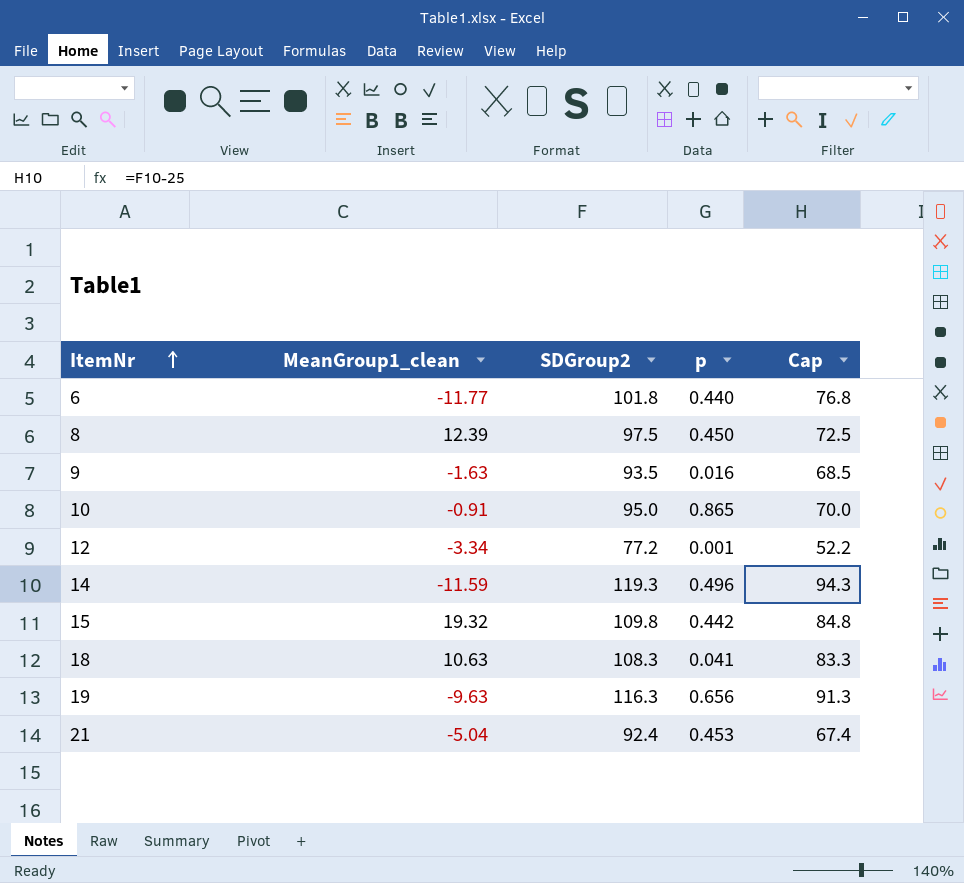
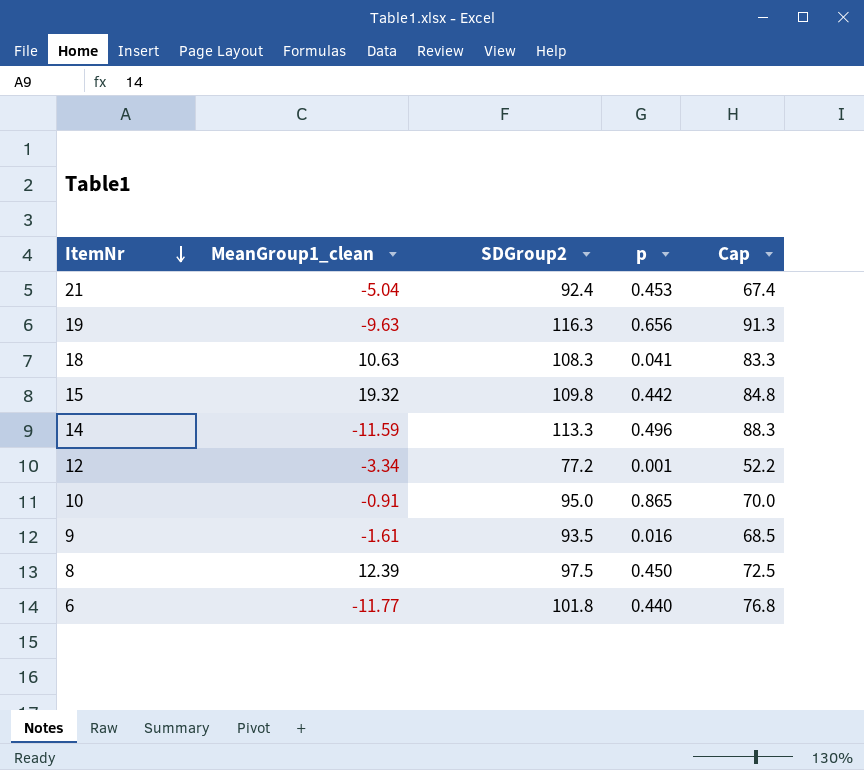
row order: ItemNr ascending -> ItemNr descending
14 | SDGroup2: 119.3 -> 113.3
14 | Cap: 94.3 -> 88.3
9 | MeanGroup1_clean: -1.63 -> -1.61

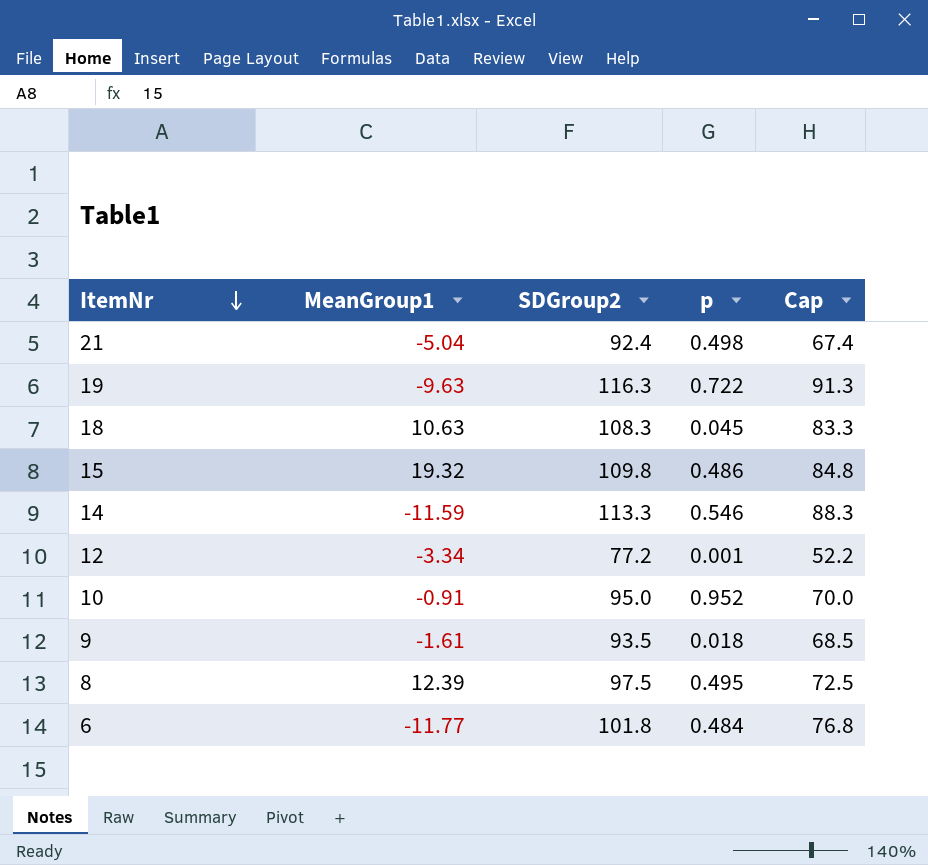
column name: MeanGroup1_clean -> MeanGroup1
21 | p: 0.453 -> 0.498
19 | p: 0.656 -> 0.722
18 | p: 0.041 -> 0.045
15 | p: 0.442 -> 0.486
14 | p: 0.496 -> 0.546
10 | p: 0.865 -> 0.952
9 | p: 0.016 -> 0.018
8 | p: 0.450 -> 0.495
6 | p: 0.440 -> 0.484

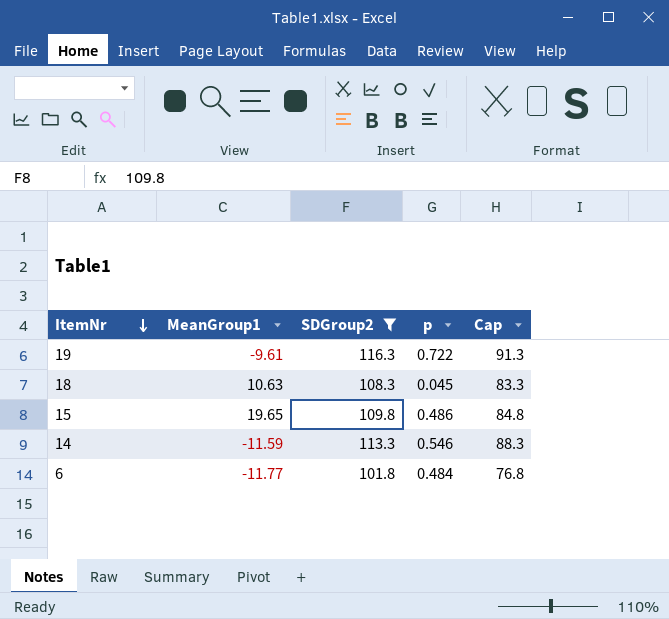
filter: none -> SDGroup2 >= 101.8
19 | MeanGroup1: -9.63 -> -9.61
15 | MeanGroup1: 19.32 -> 19.65

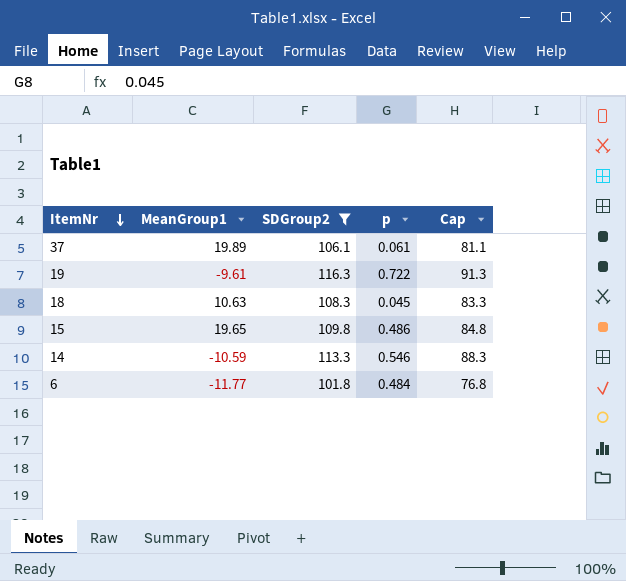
row 37: none -> 19.89 | 106.1 | 0.061 | 81.1
14 | MeanGroup1: -11.59 -> -10.59

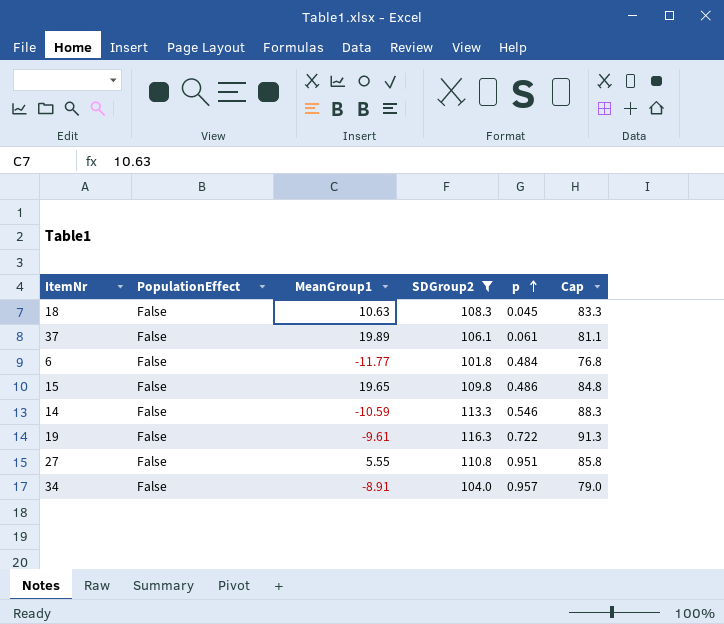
row order: ItemNr descending -> p ascending
column PopulationEffect | position: none -> 2
row 27: none -> False | 5.55 | 110.8 | 0.951 | 85.8
row 34: none -> False | -8.91 | 104.0 | 0.957 | 79.0

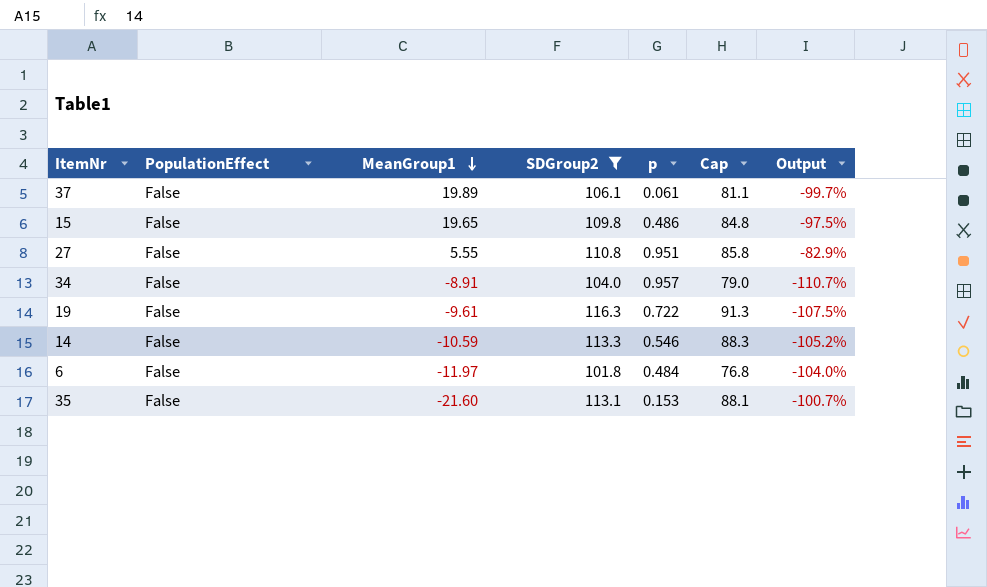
row order: p ascending -> MeanGroup1 descending
column Output | formula: none -> ([p] - [MeanGroup1]) / [MeanGroup1]
row 18: False | 10.63 | 108.3 | 0.045 | 83.3 -> none
6 | MeanGroup1: -11.77 -> -11.97
row 35: none -> False | -21.60 | 113.1 | 0.153 | 88.1 | -100.7%

